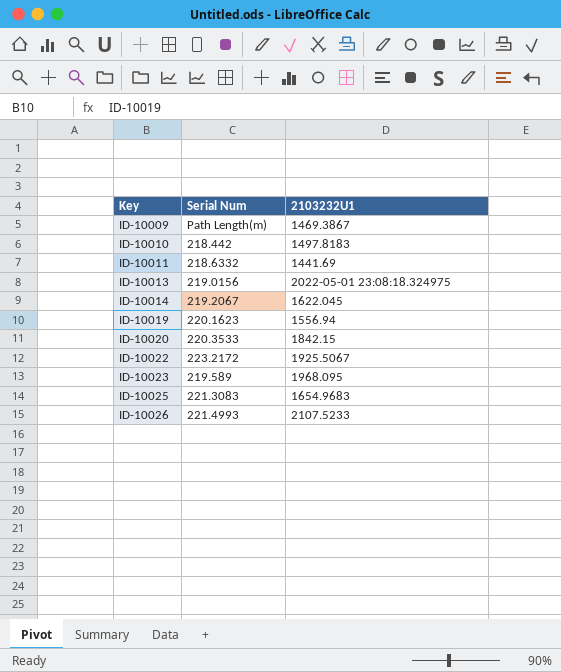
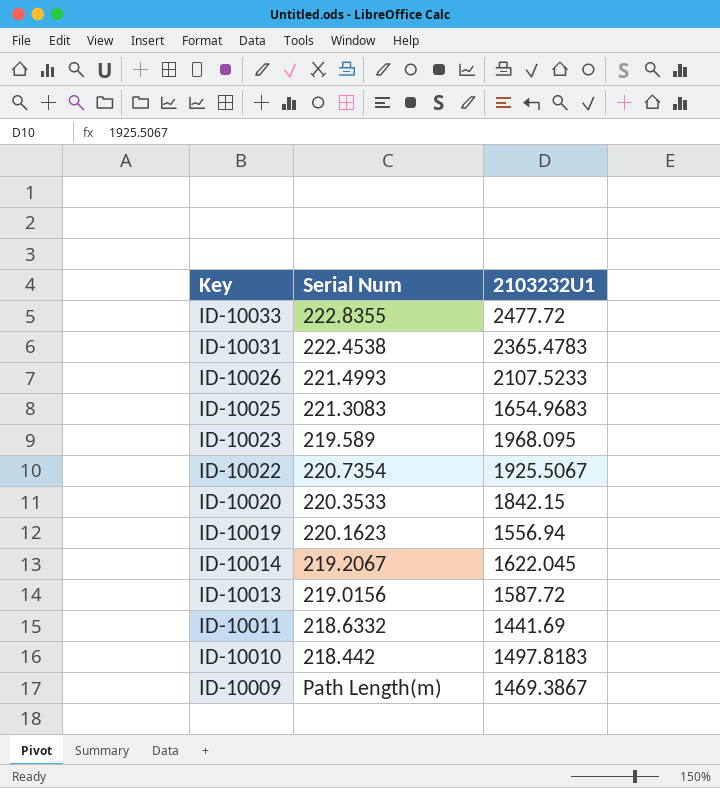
row order: Key ascending -> Key descending
row ID-10033: none -> 222.8355 | 2477.72
row ID-10031: none -> 222.4538 | 2365.4783
ID-10022 | Serial Num: 223.2172 -> 220.7354
ID-10013 | 2103232U1: 2022-05-01 23:08:18.324975 -> 1587.72

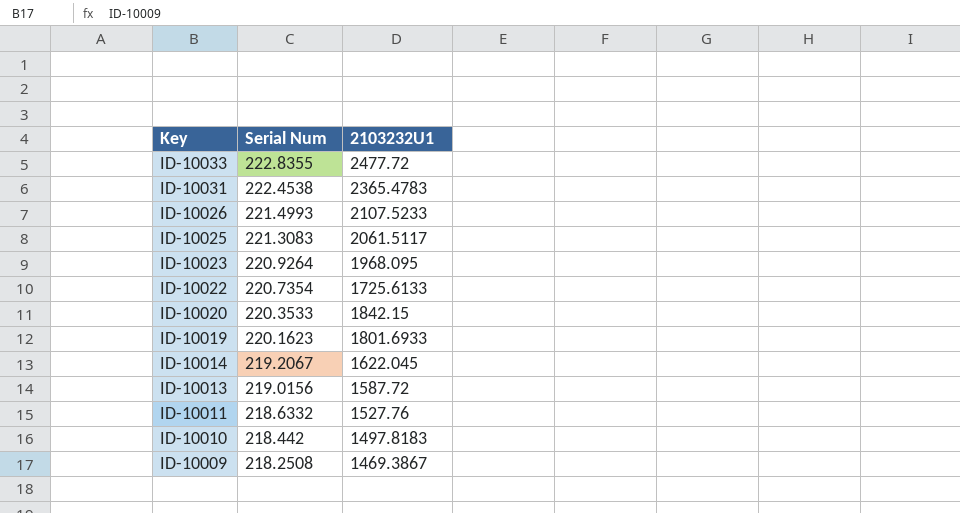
ID-10025 | 2103232U1: 1654.9683 -> 2061.5117
ID-10023 | Serial Num: 219.589 -> 220.9264
ID-10022 | 2103232U1: 1925.5067 -> 1725.6133
ID-10019 | 2103232U1: 1556.94 -> 1801.6933
ID-10011 | 2103232U1: 1441.69 -> 1527.76
ID-10009 | Serial Num: Path Length(m) -> 218.2508

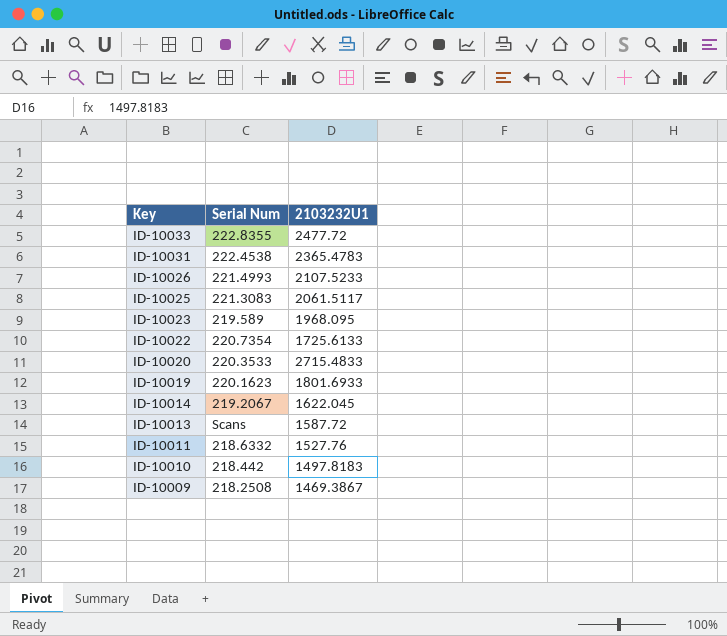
ID-10023 | Serial Num: 220.9264 -> 219.589
ID-10020 | 2103232U1: 1842.15 -> 2715.4833
ID-10013 | Serial Num: 219.0156 -> Scans

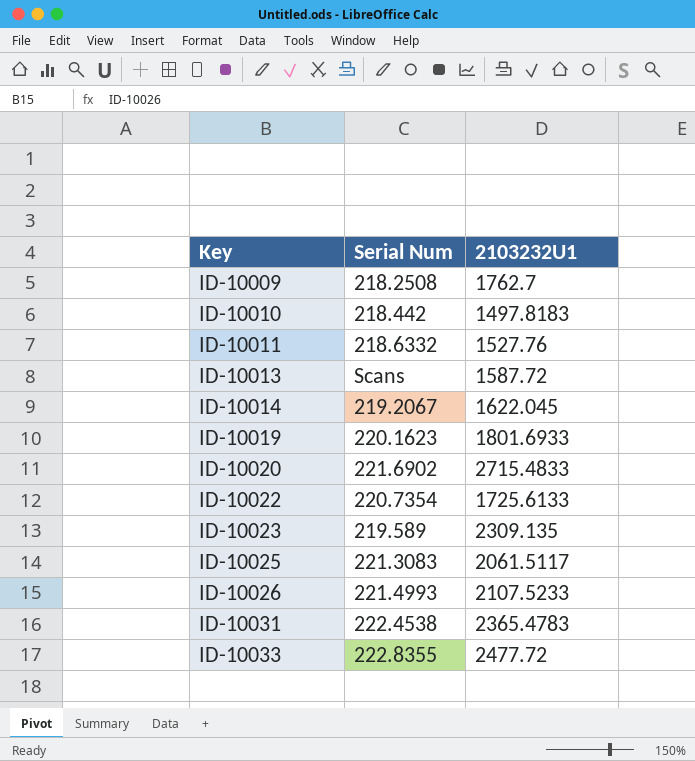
row order: Key descending -> Key ascending
ID-10009 | 2103232U1: 1469.3867 -> 1762.7
ID-10020 | Serial Num: 220.3533 -> 221.6902
ID-10023 | 2103232U1: 1968.095 -> 2309.135

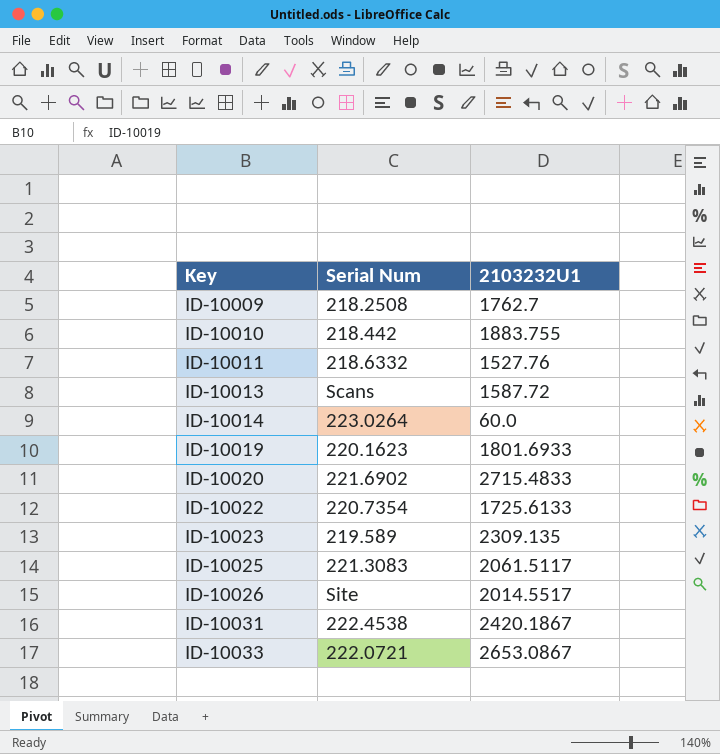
ID-10010 | 2103232U1: 1497.8183 -> 1883.755
ID-10014 | Serial Num: 219.2067 -> 223.0264
ID-10014 | 2103232U1: 1622.045 -> 60.0
ID-10026 | Serial Num: 221.4993 -> Site
ID-10026 | 2103232U1: 2107.5233 -> 2014.5517
ID-10031 | 2103232U1: 2365.4783 -> 2420.1867
ID-10033 | Serial Num: 222.8355 -> 222.0721
ID-10033 | 2103232U1: 2477.72 -> 2653.0867

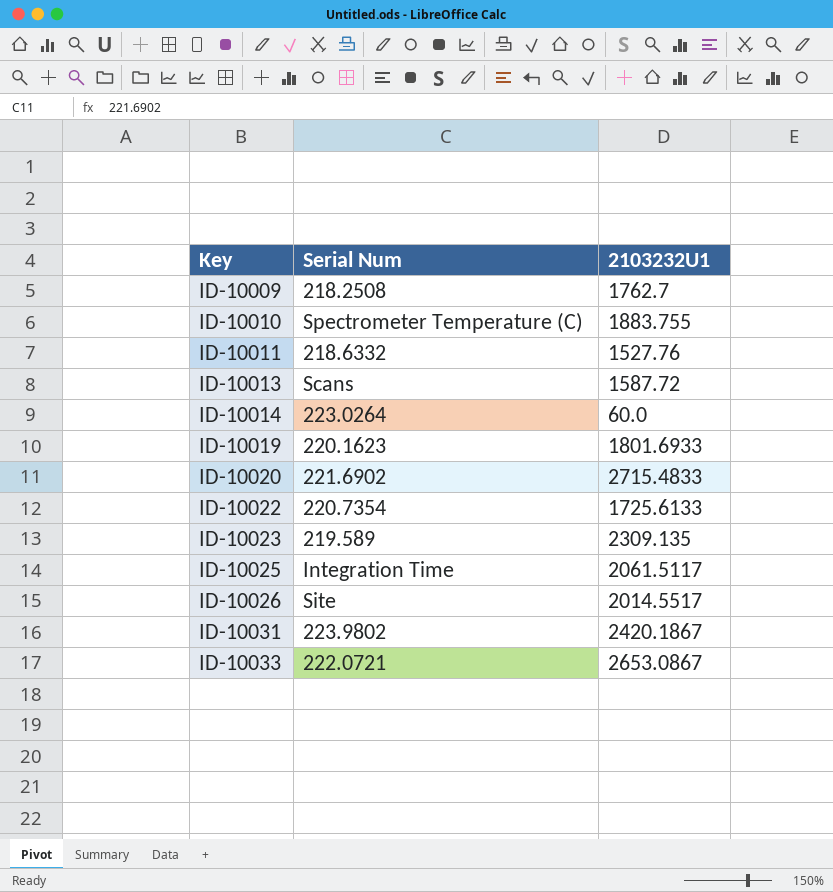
ID-10010 | Serial Num: 218.442 -> Spectrometer Temperature (C)
ID-10025 | Serial Num: 221.3083 -> Integration Time
ID-10031 | Serial Num: 222.4538 -> 223.9802

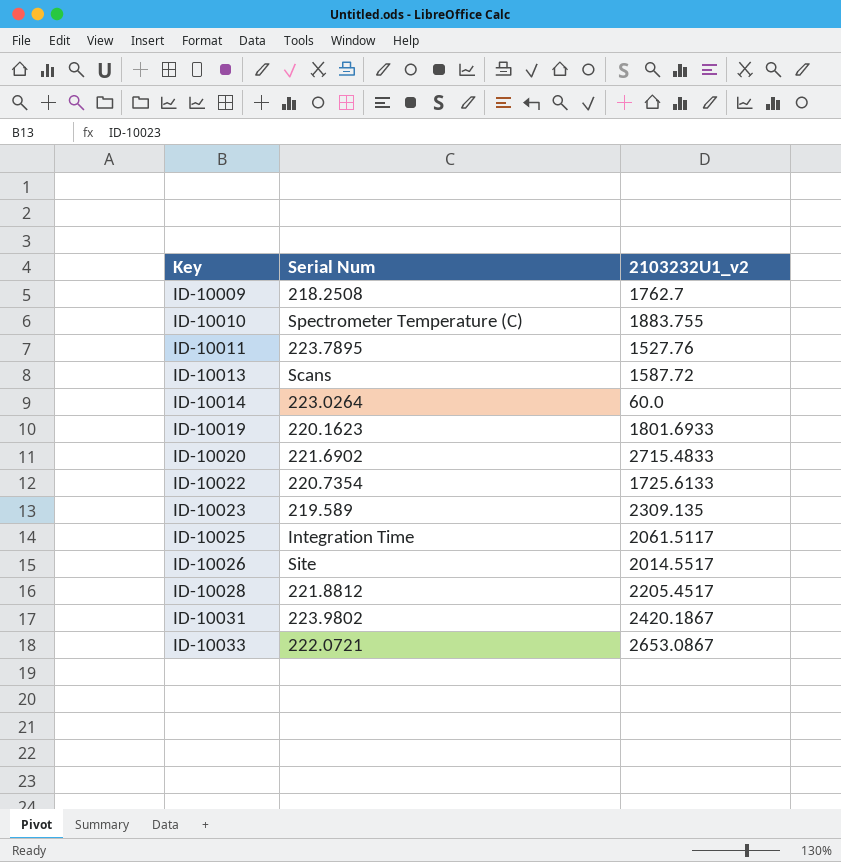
column name: 2103232U1 -> 2103232U1_v2
ID-10011 | Serial Num: 218.6332 -> 223.7895
row ID-10028: none -> 221.8812 | 2205.4517

